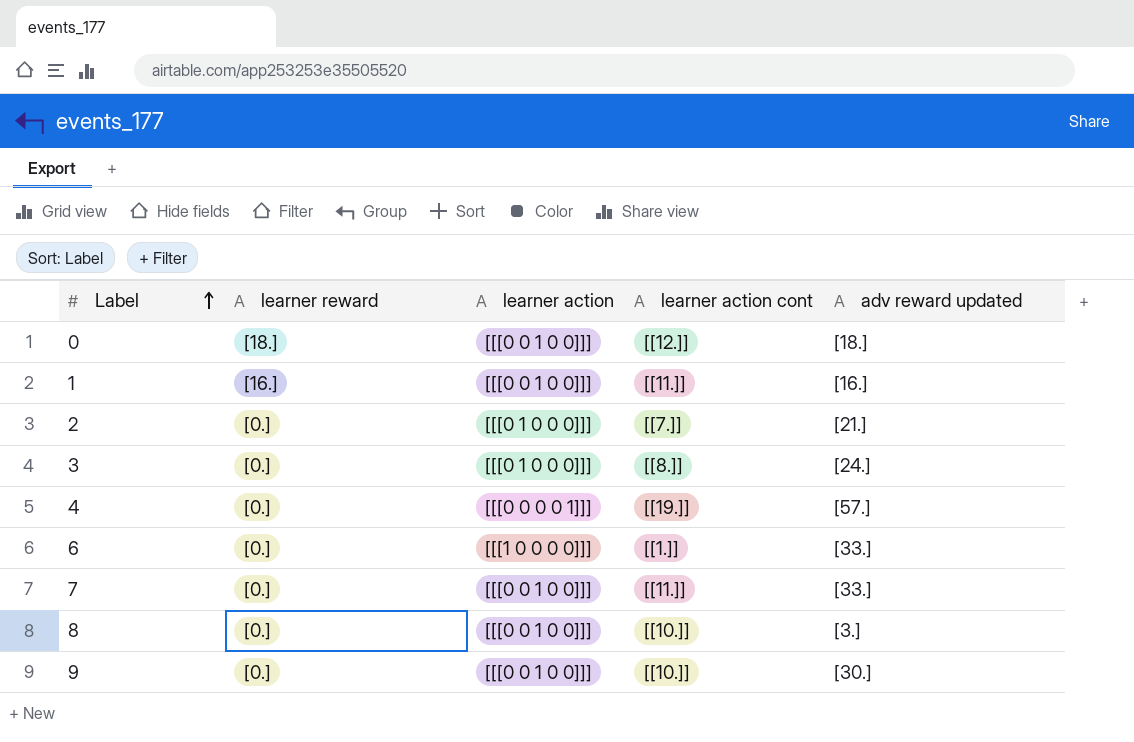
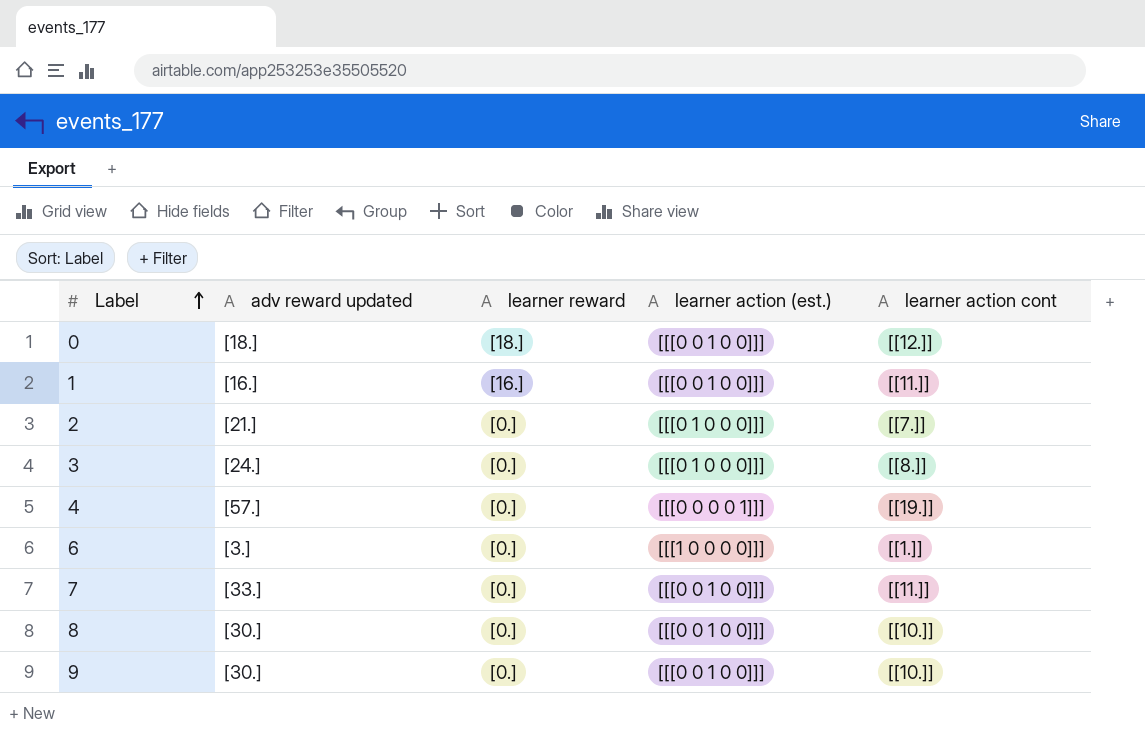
column adv reward updated | position: 5 -> 2
column name: learner action -> learner action (est.)
6 | adv reward updated: [33.] -> [3.]
8 | adv reward updated: [3.] -> [30.]

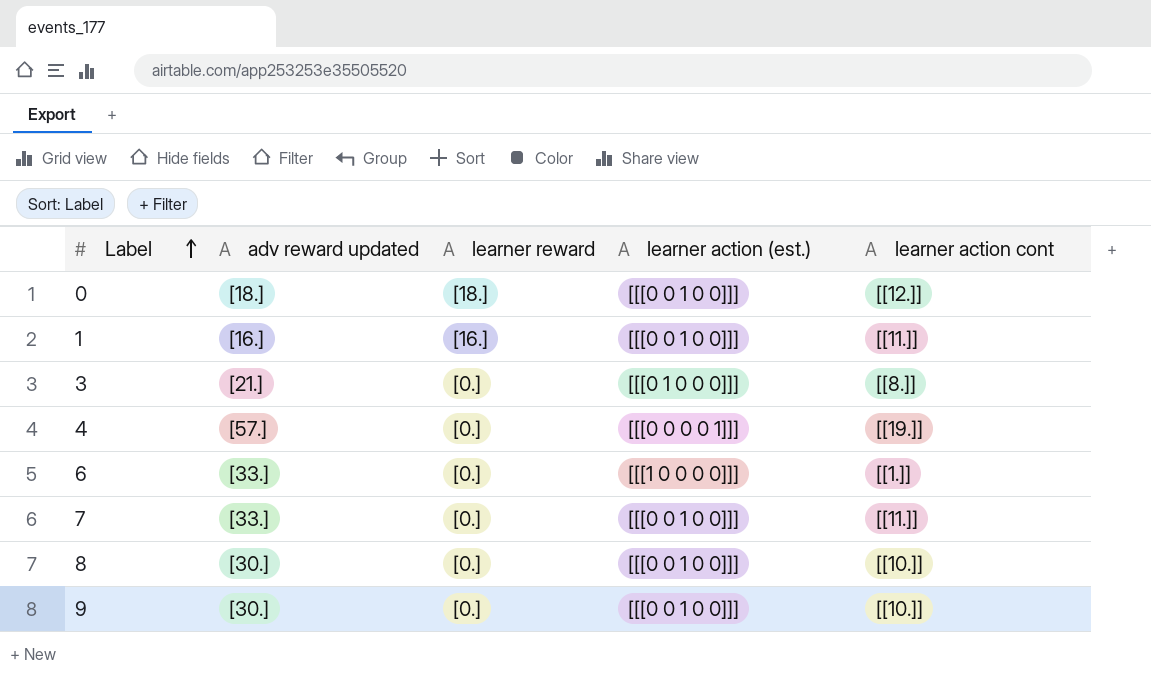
row 2: [21.] | [0.] | [[[0 1 0 0 0]]] | [[7.]] -> none
3 | adv reward updated: [24.] -> [21.]
6 | adv reward updated: [3.] -> [33.]

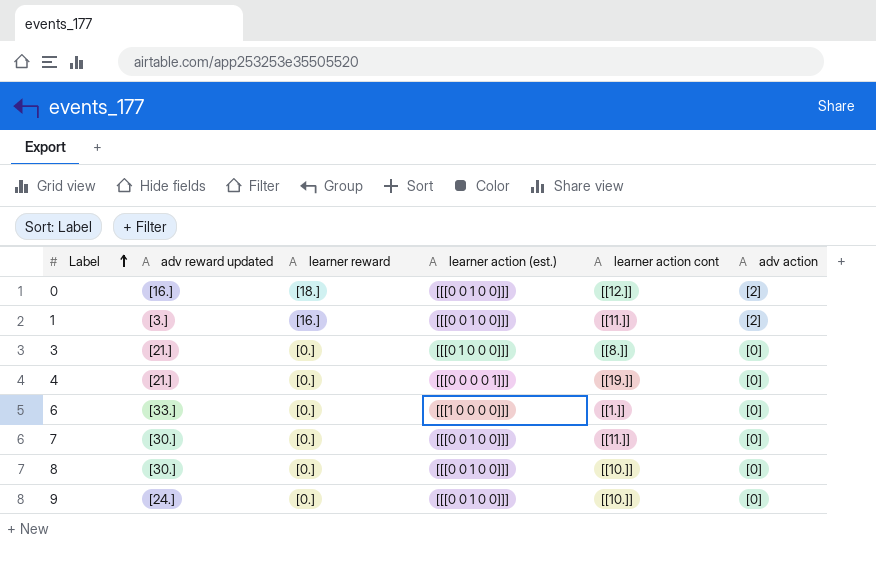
column adv action | position: none -> 6
0 | adv reward updated: [18.] -> [16.]
1 | adv reward updated: [16.] -> [3.]
4 | adv reward updated: [57.] -> [21.]
7 | adv reward updated: [33.] -> [30.]
9 | adv reward updated: [30.] -> [24.]

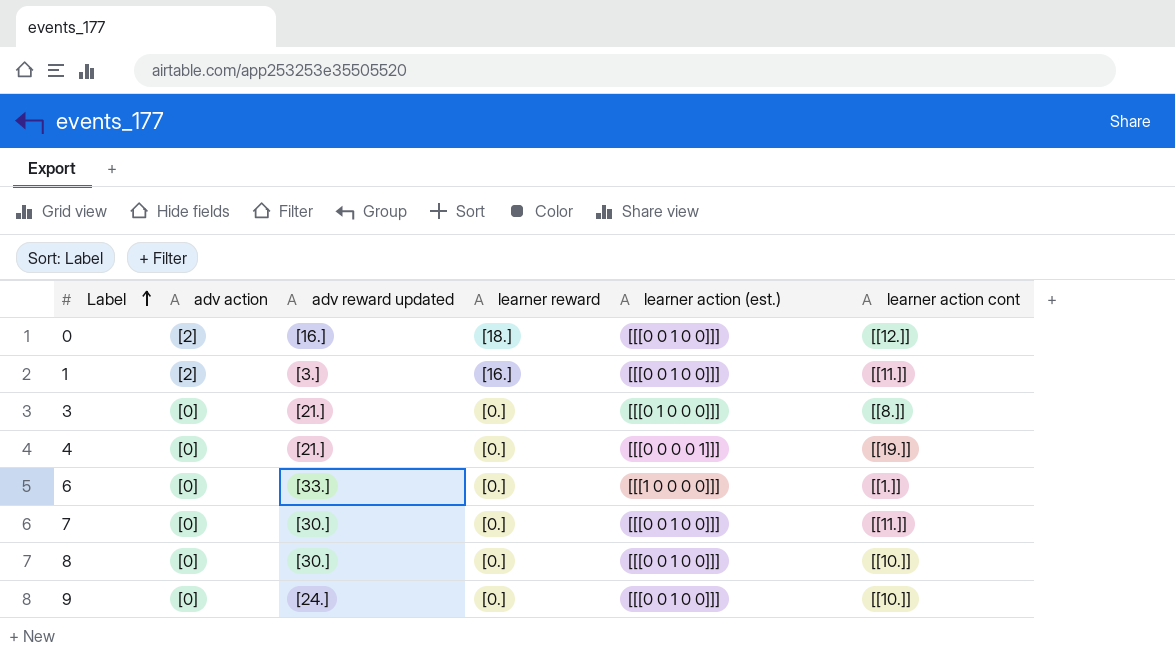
column adv action | position: 6 -> 2

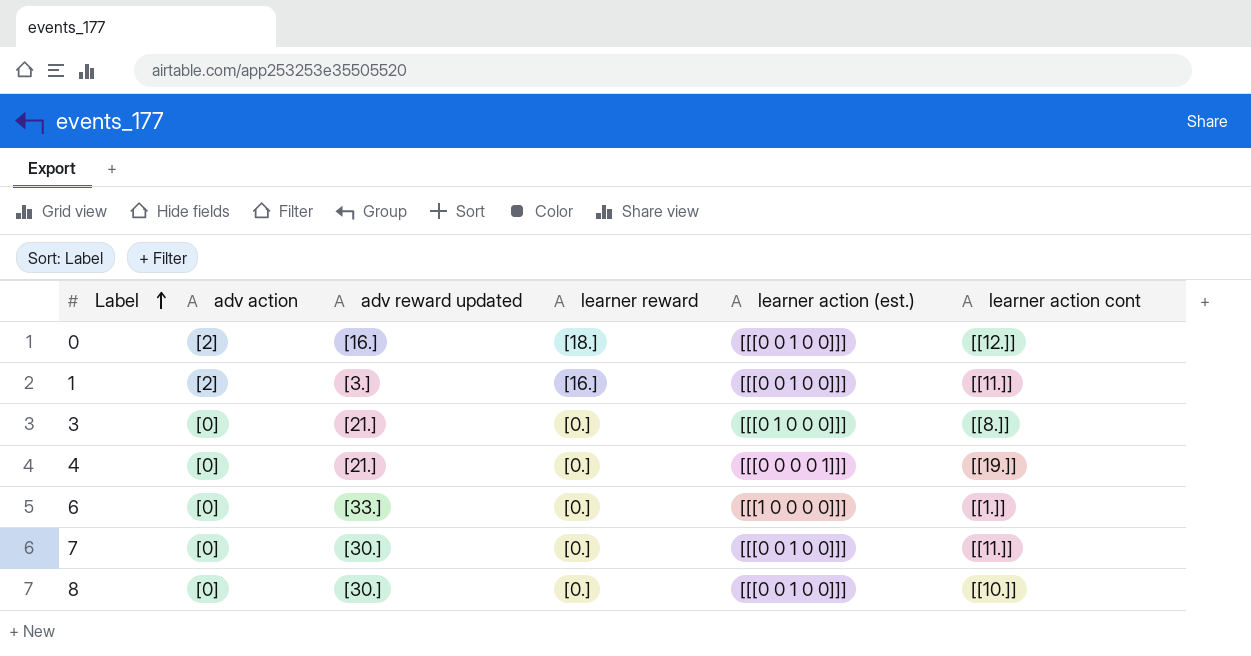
row 9: [0] | [24.] | [0.] | [[[0 0 1 0 0]]] | [[10.]] -> none

